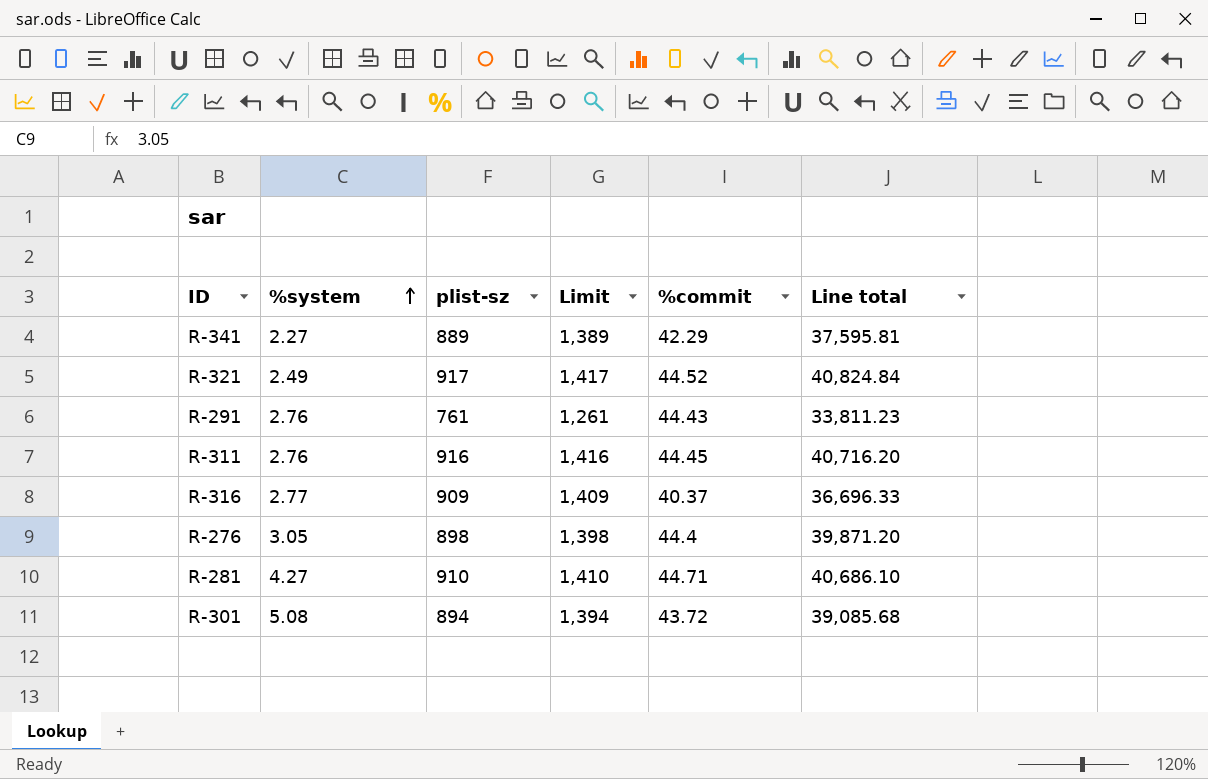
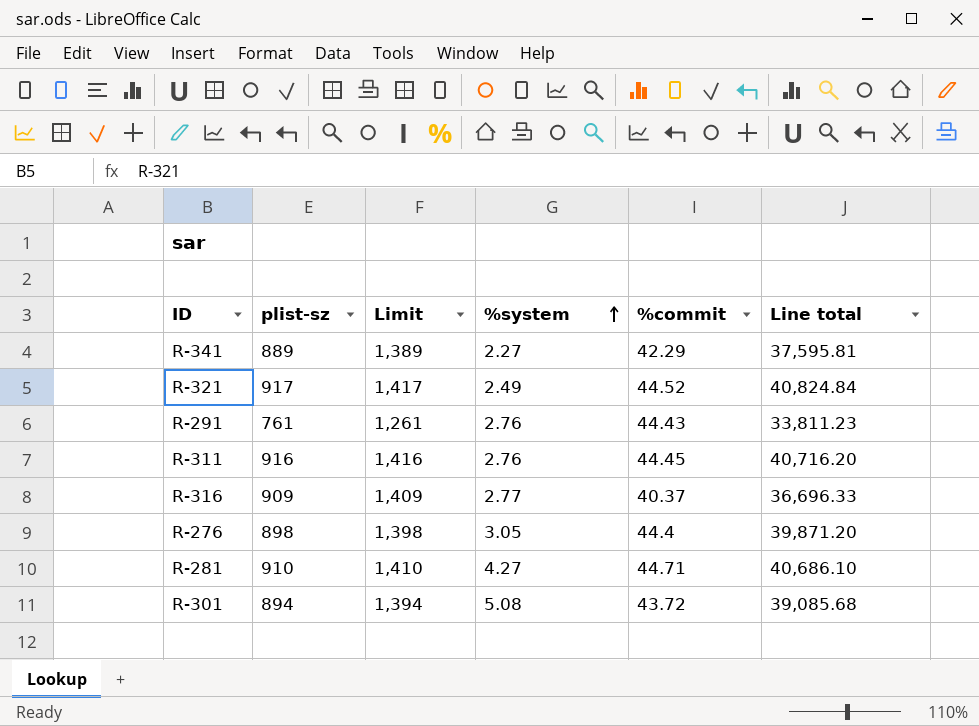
column %system | position: 2 -> 4

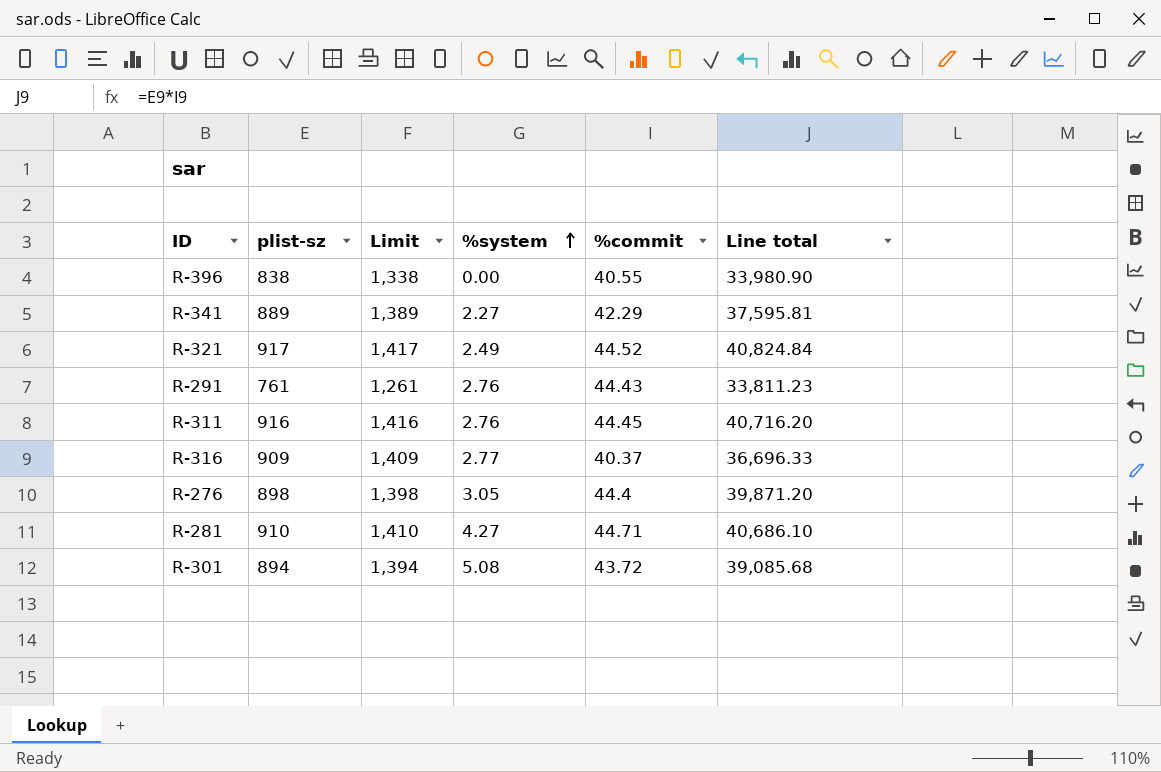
row R-396: none -> 838 | 1,338 | 0.00 | 40.55 | 33,980.90

